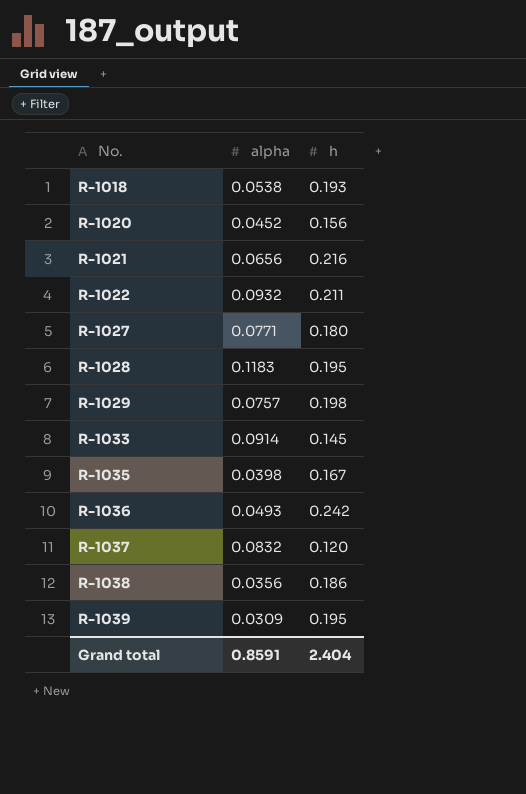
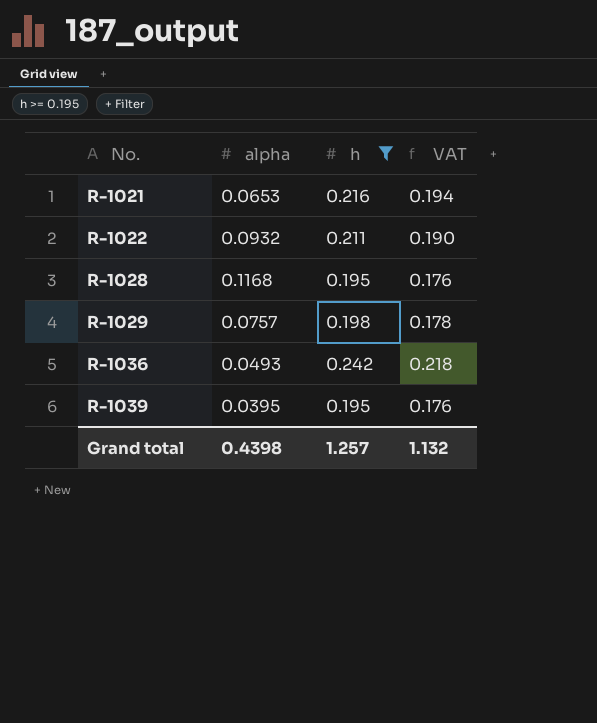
filter: none -> h >= 0.195
column VAT | formula: none -> [h] * 0.9
R-1021 | alpha: 0.0656 -> 0.0653
R-1028 | alpha: 0.1183 -> 0.1168
R-1039 | alpha: 0.0309 -> 0.0395
Grand total | alpha: 0.8591 -> 0.4398
Grand total | h: 2.404 -> 1.257

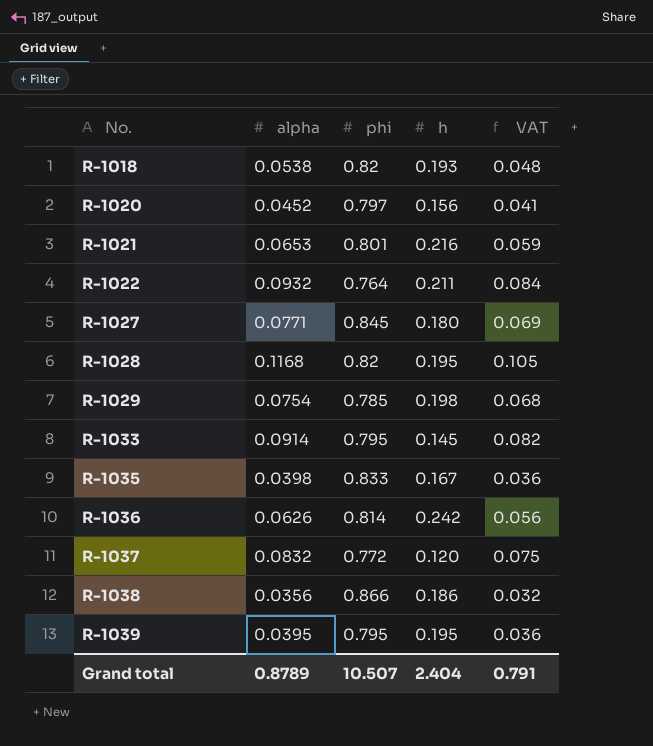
filter: h >= 0.195 -> none
column phi | position: none -> 3
column VAT | formula: [h] * 0.9 -> [alpha] * 0.9
R-1029 | alpha: 0.0757 -> 0.0754
R-1036 | alpha: 0.0493 -> 0.0626
Grand total | alpha: 0.4398 -> 0.8789
Grand total | h: 1.257 -> 2.404
Grand total | VAT: 1.132 -> 0.791

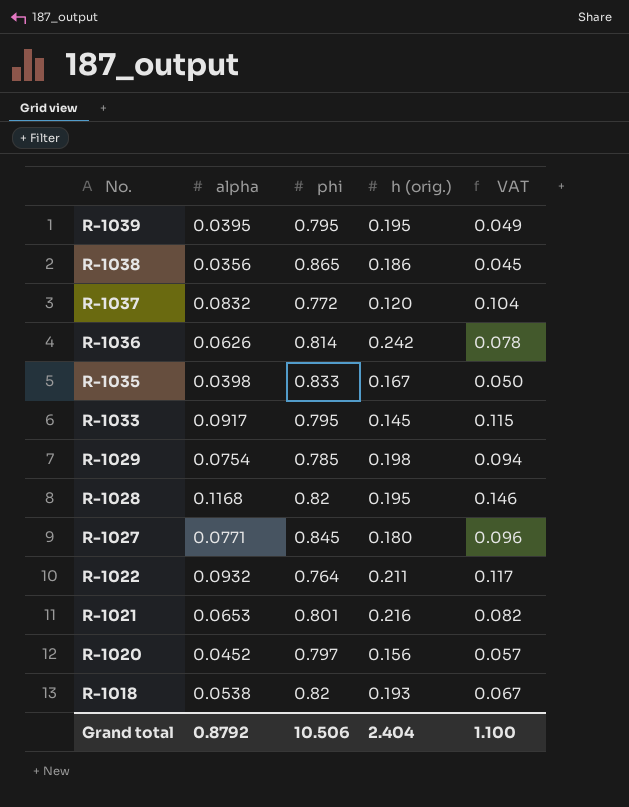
row order: No. ascending -> No. descending
column name: h -> h (orig.)
column VAT | formula: [alpha] * 0.9 -> [alpha] * 1.25
R-1038 | phi: 0.866 -> 0.865
R-1033 | alpha: 0.0914 -> 0.0917
Grand total | alpha: 0.8789 -> 0.8792
Grand total | phi: 10.507 -> 10.506
Grand total | VAT: 0.791 -> 1.100

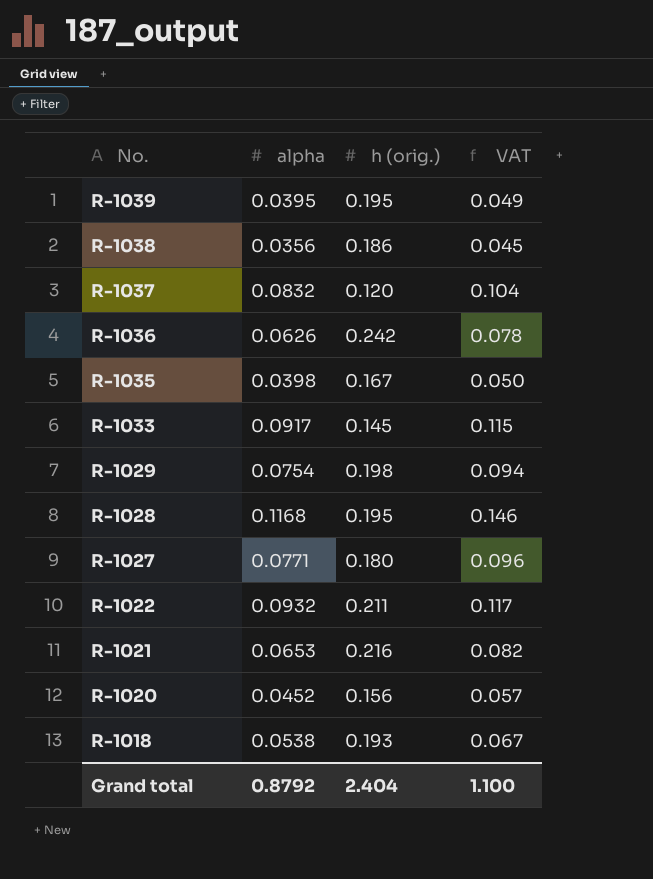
column phi | position: 3 -> none

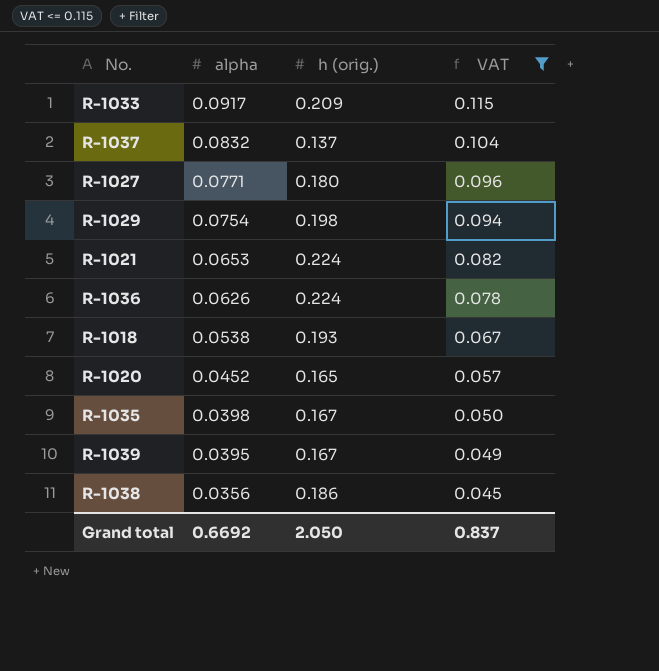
filter: none -> VAT <= 0.115
row order: No. descending -> alpha descending
R-1033 | h (orig.): 0.145 -> 0.209
R-1037 | h (orig.): 0.120 -> 0.137
R-1021 | h (orig.): 0.216 -> 0.224
R-1036 | h (orig.): 0.242 -> 0.224
R-1020 | h (orig.): 0.156 -> 0.165
R-1039 | h (orig.): 0.195 -> 0.167
Grand total | alpha: 0.8792 -> 0.6692
Grand total | h (orig.): 2.404 -> 2.050
Grand total | VAT: 1.100 -> 0.837

